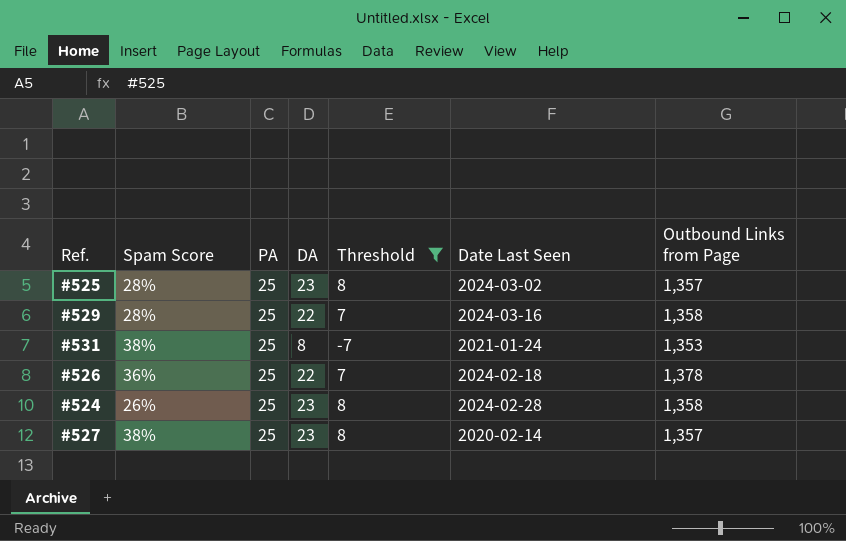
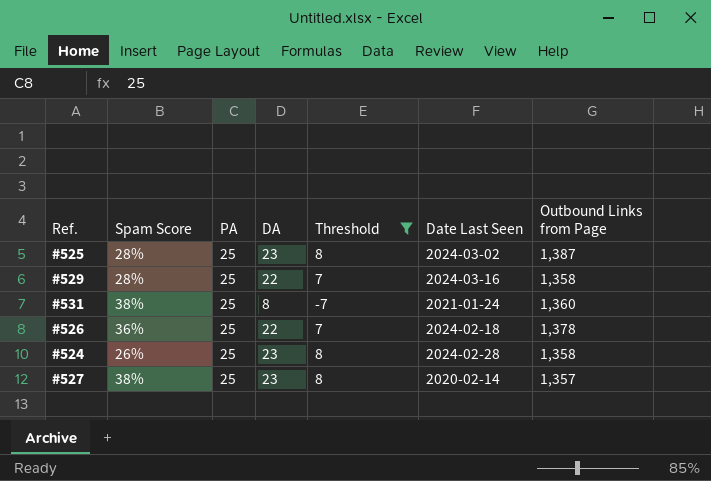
#525 | Outbound Links from Page: 1,357 -> 1,387
#531 | Outbound Links from Page: 1,353 -> 1,360

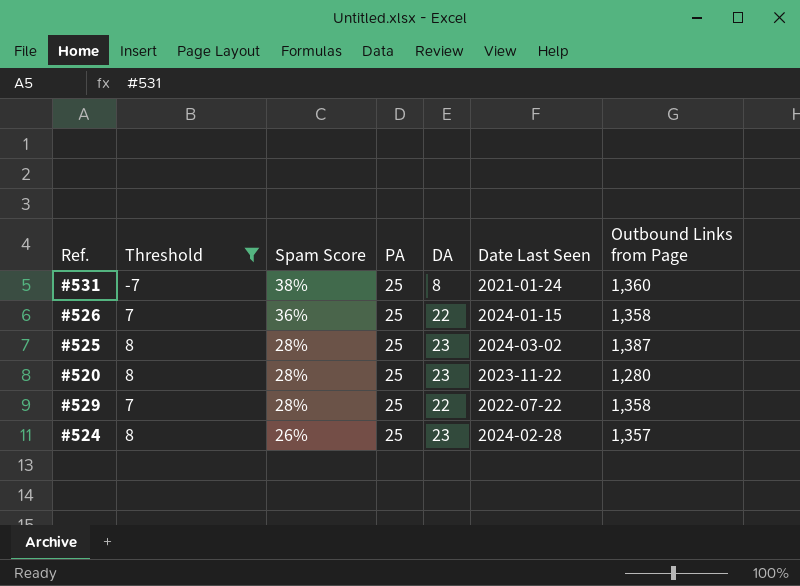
row order: none -> Spam Score descending
column Threshold | position: 5 -> 2
row #527: 38% | 25 | 23 | 8 | 2020-02-14 | 1,357 -> none
#526 | Date Last Seen: 2024-02-18 -> 2024-01-15
#526 | Outbound Links from Page: 1,378 -> 1,358
row #520: none -> 8 | 28% | 25 | 23 | 2023-11-22 | 1,280
#529 | Date Last Seen: 2024-03-16 -> 2022-07-22
#524 | Outbound Links from Page: 1,358 -> 1,357

